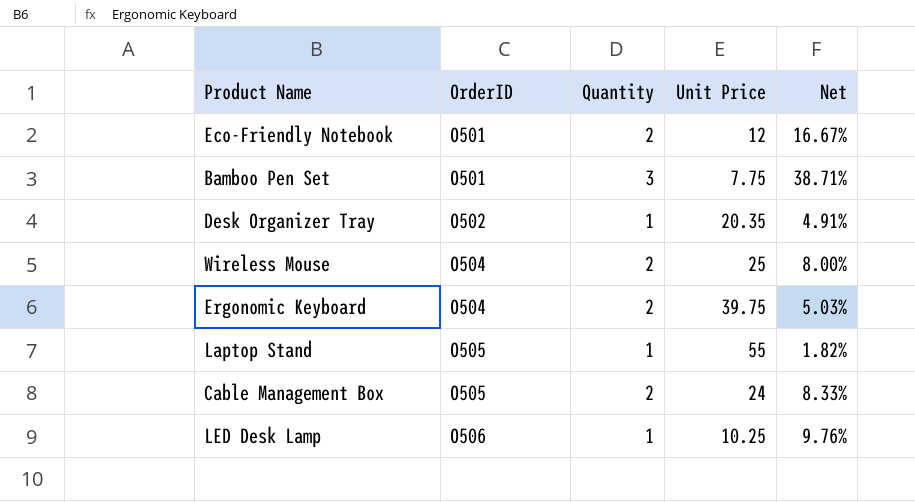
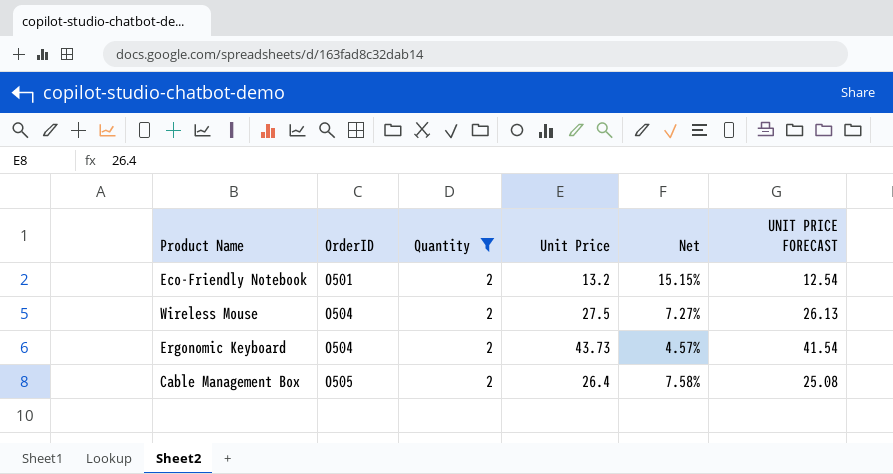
filter: none -> Quantity = 2
column UNIT PRICE FORECAST | formula: none -> [Unit Price] * 0.95
Eco-Friendly Notebook | Unit Price: 12 -> 13.2
Eco-Friendly Notebook | Net: 16.67% -> 15.15%
Wireless Mouse | Unit Price: 25 -> 27.5
Wireless Mouse | Net: 8.00% -> 7.27%
Ergonomic Keyboard | Unit Price: 39.75 -> 43.73
Ergonomic Keyboard | Net: 5.03% -> 4.57%
Cable Management Box | Unit Price: 24 -> 26.4
Cable Management Box | Net: 8.33% -> 7.58%

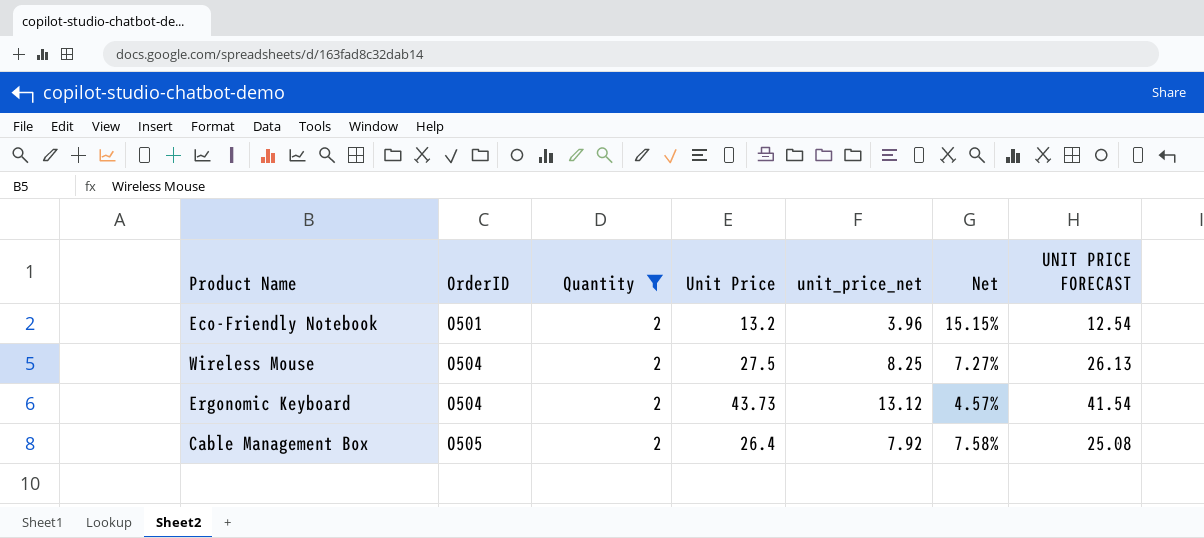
column unit_price_net | formula: none -> [Unit Price] * 0.3

